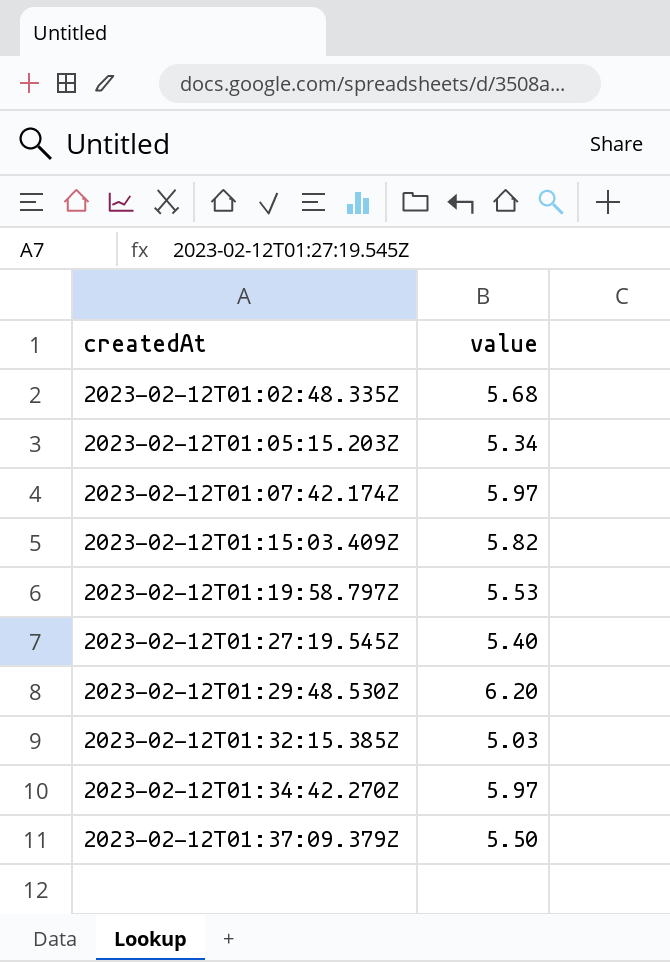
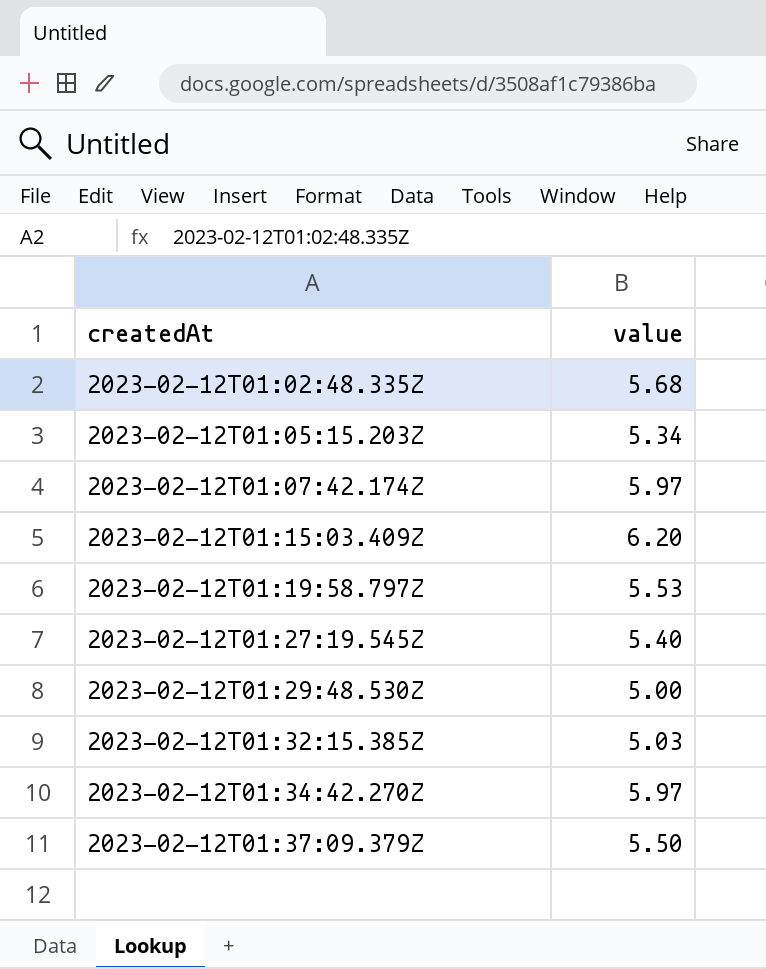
2023-02-12T01:15:03.409Z | value: 5.82 -> 6.20
2023-02-12T01:29:48.530Z | value: 6.20 -> 5.00

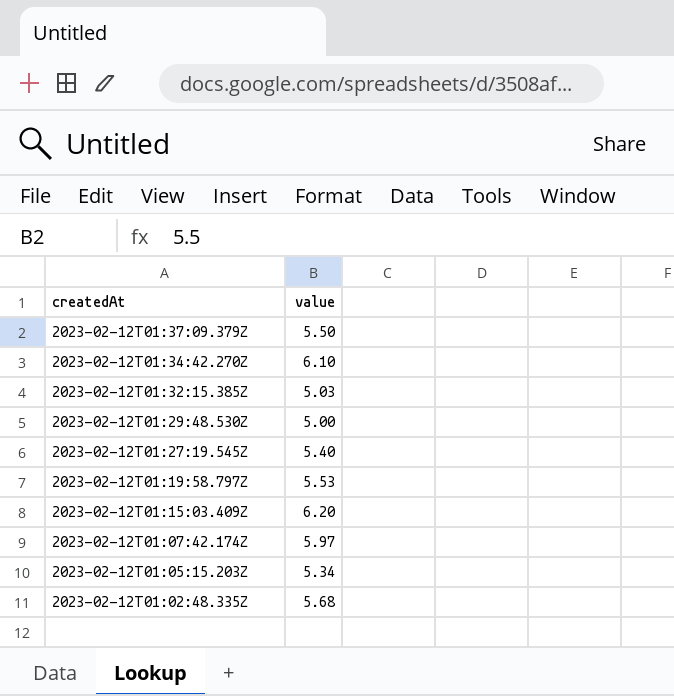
row order: createdAt ascending -> createdAt descending
2023-02-12T01:34:42.270Z | value: 5.97 -> 6.10

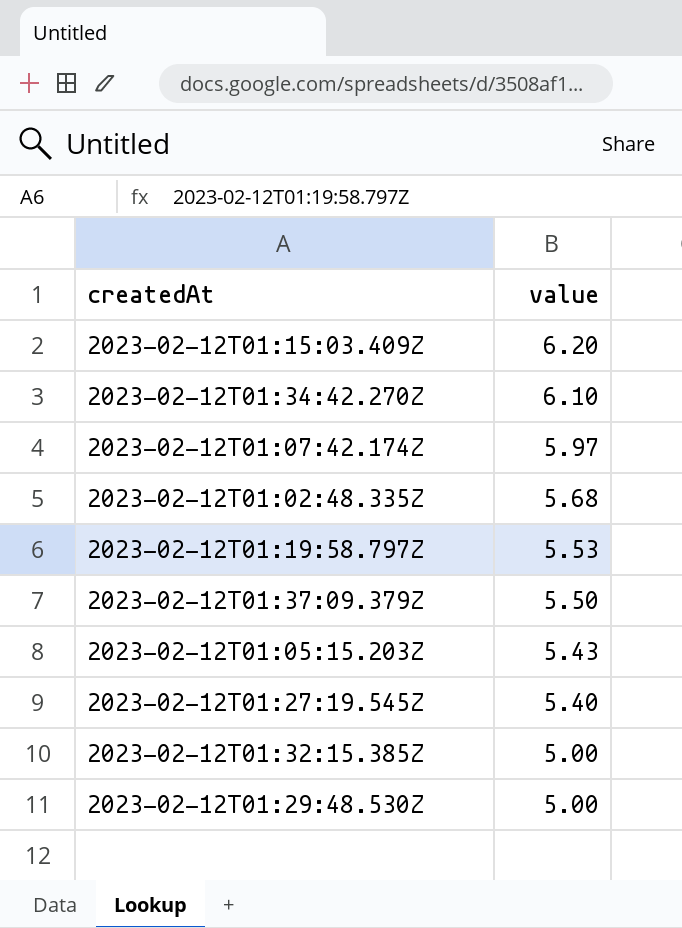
row order: createdAt descending -> value descending
2023-02-12T01:05:15.203Z | value: 5.34 -> 5.43
2023-02-12T01:32:15.385Z | value: 5.03 -> 5.00

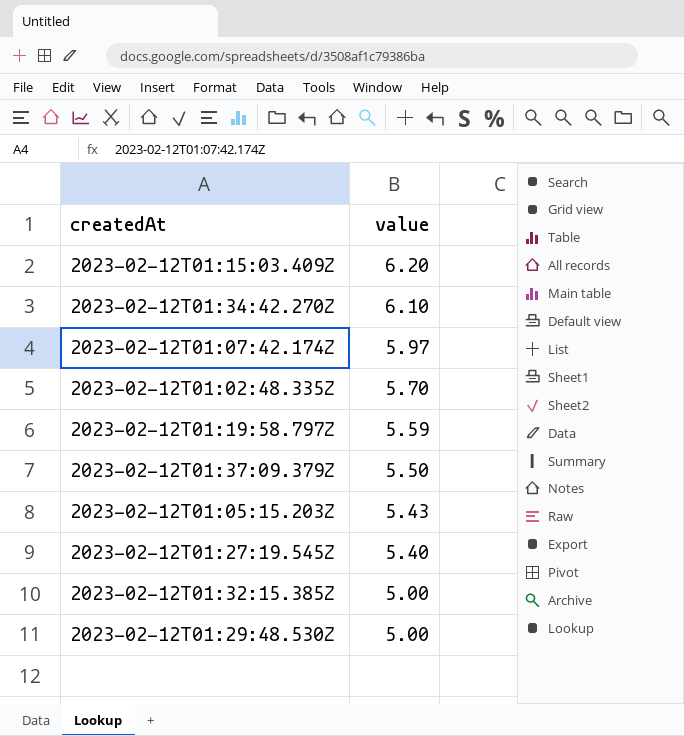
2023-02-12T01:02:48.335Z | value: 5.68 -> 5.70
2023-02-12T01:19:58.797Z | value: 5.53 -> 5.59

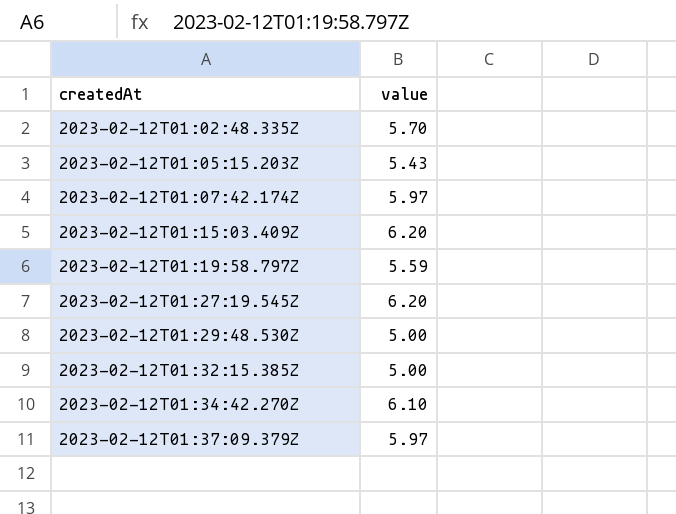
row order: value descending -> createdAt ascending
2023-02-12T01:27:19.545Z | value: 5.40 -> 6.20
2023-02-12T01:37:09.379Z | value: 5.50 -> 5.97

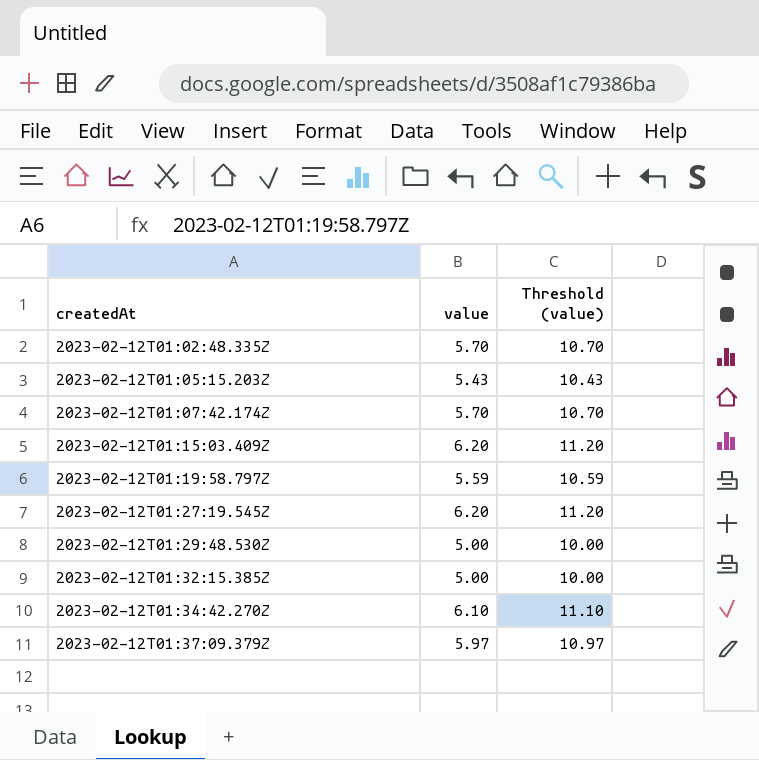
column Threshold (value) | formula: none -> [value] + 5
2023-02-12T01:07:42.174Z | value: 5.97 -> 5.70

